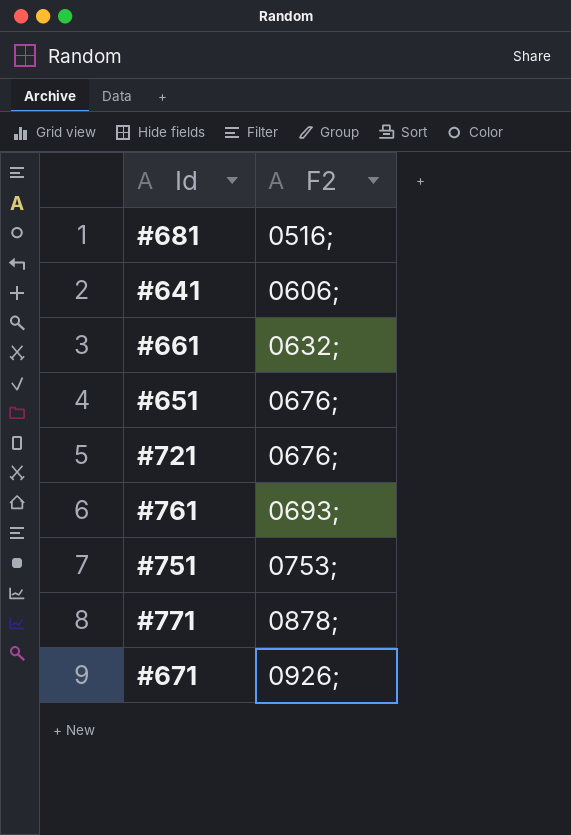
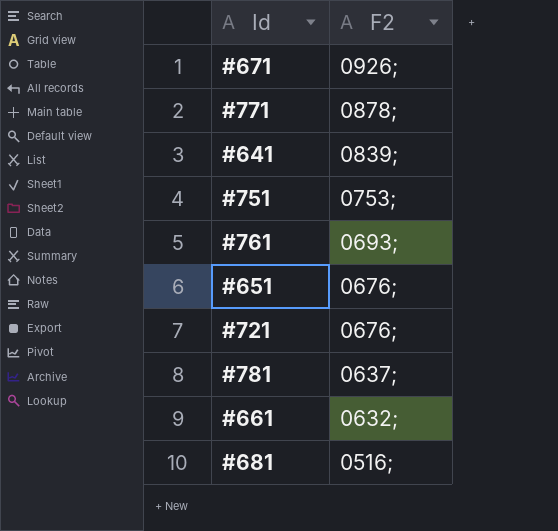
row order: F2 ascending -> F2 descending
#641 | F2: 0606; -> 0839;
row #781: none -> 0637;

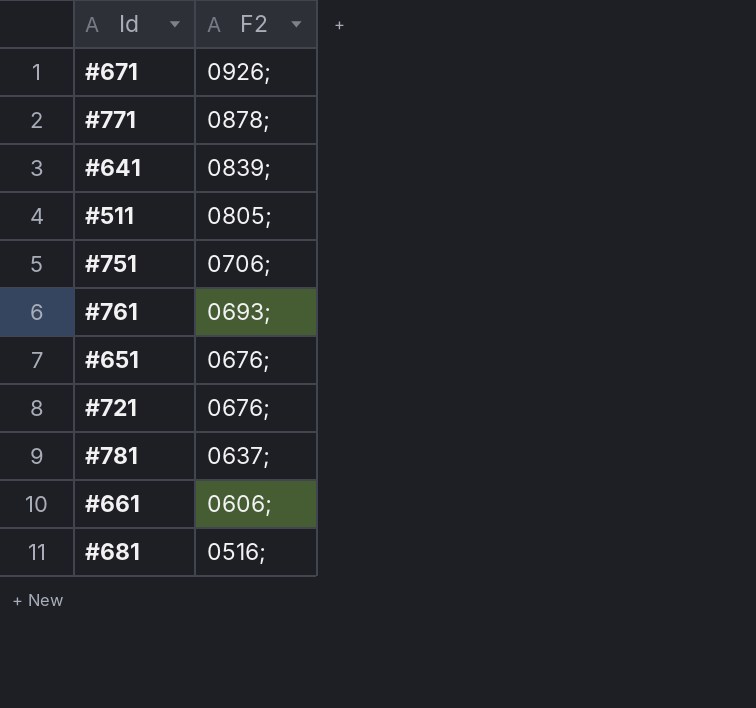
row #511: none -> 0805;
#751 | F2: 0753; -> 0706;
#661 | F2: 0632; -> 0606;

